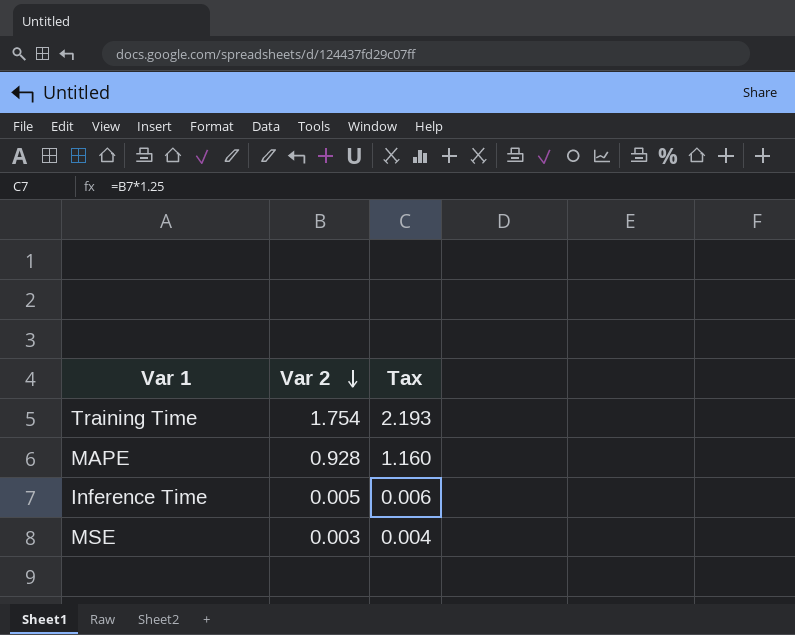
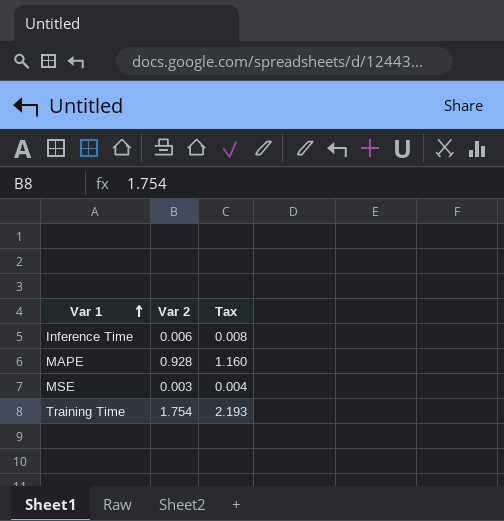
row order: Var 2 descending -> Var 1 ascending
Inference Time | Var 2: 0.005 -> 0.006
Inference Time | Tax: 0.006 -> 0.008

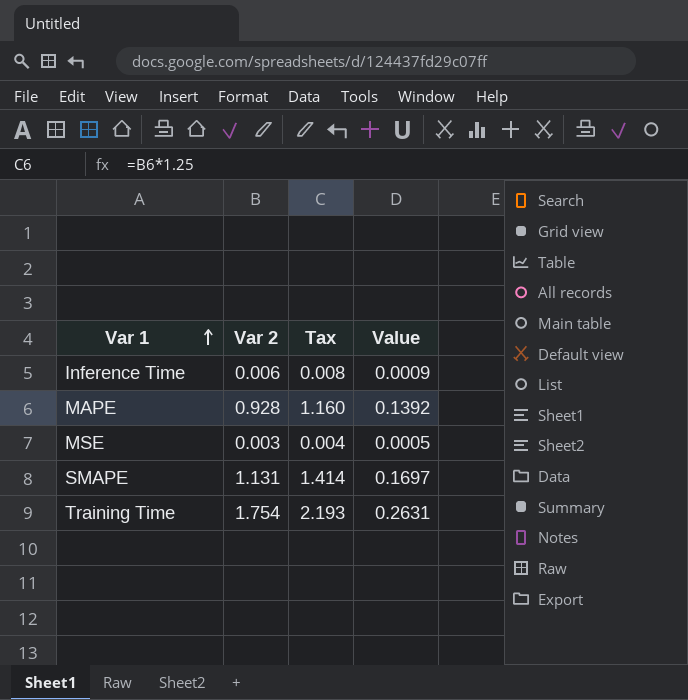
column Value | formula: none -> [Var 2] * 0.15
row SMAPE: none -> 1.131 | 1.414 | 0.1697

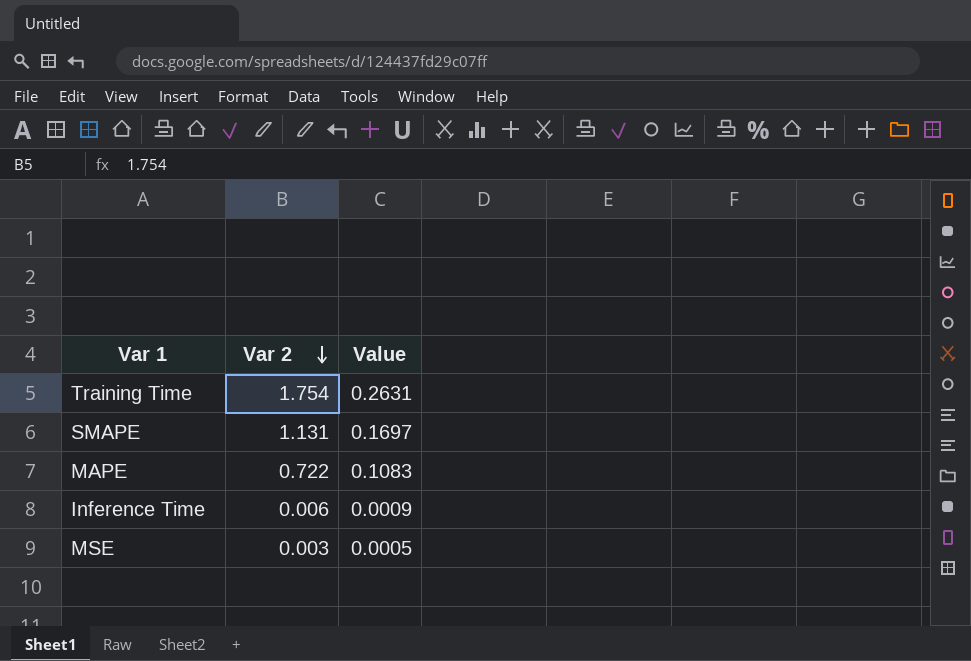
row order: Var 1 ascending -> Var 2 descending
column Tax | formula: [Var 2] * 1.25 -> none
MAPE | Var 2: 0.928 -> 0.722
MAPE | Value: 0.1392 -> 0.1083

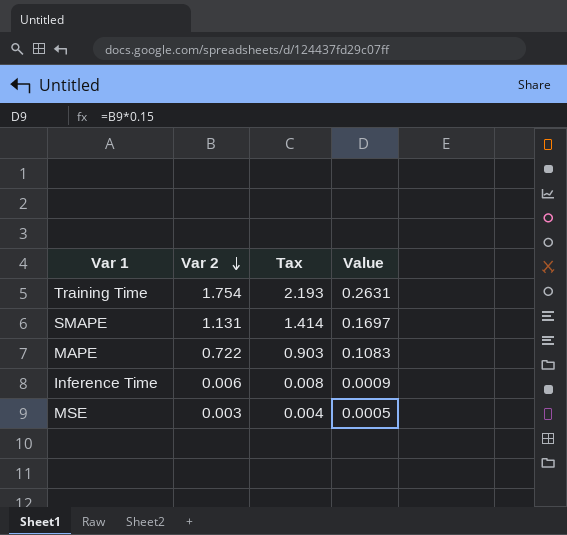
column Tax | formula: none -> [Var 2] * 1.25

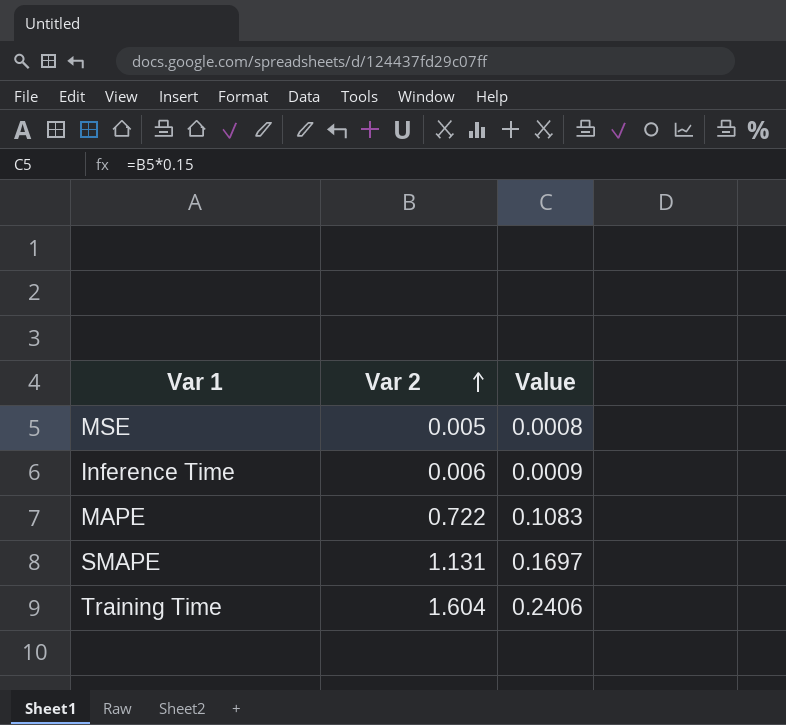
row order: Var 2 descending -> Var 2 ascending
column Tax | formula: [Var 2] * 1.25 -> none
MSE | Var 2: 0.003 -> 0.005
MSE | Value: 0.0005 -> 0.0008
Training Time | Var 2: 1.754 -> 1.604
Training Time | Value: 0.2631 -> 0.2406

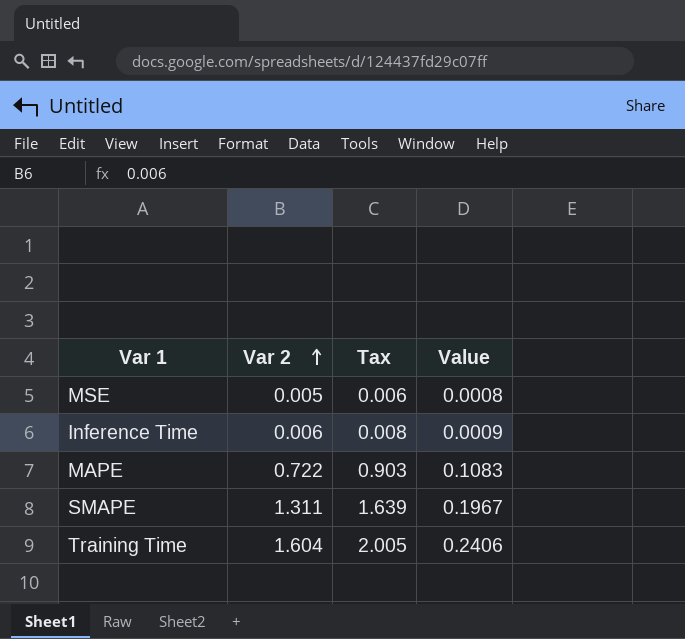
column Tax | formula: none -> [Var 2] * 1.25
SMAPE | Var 2: 1.131 -> 1.311
SMAPE | Value: 0.1697 -> 0.1967

